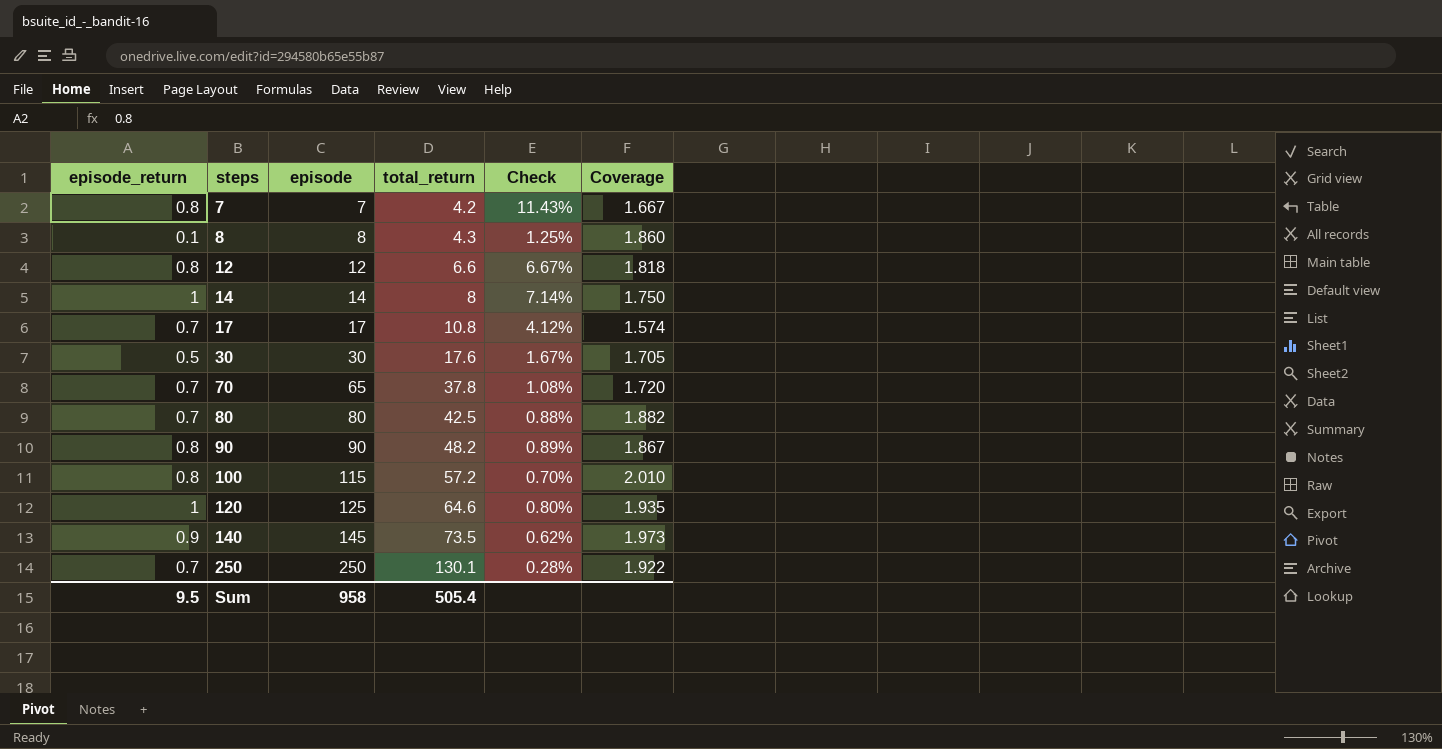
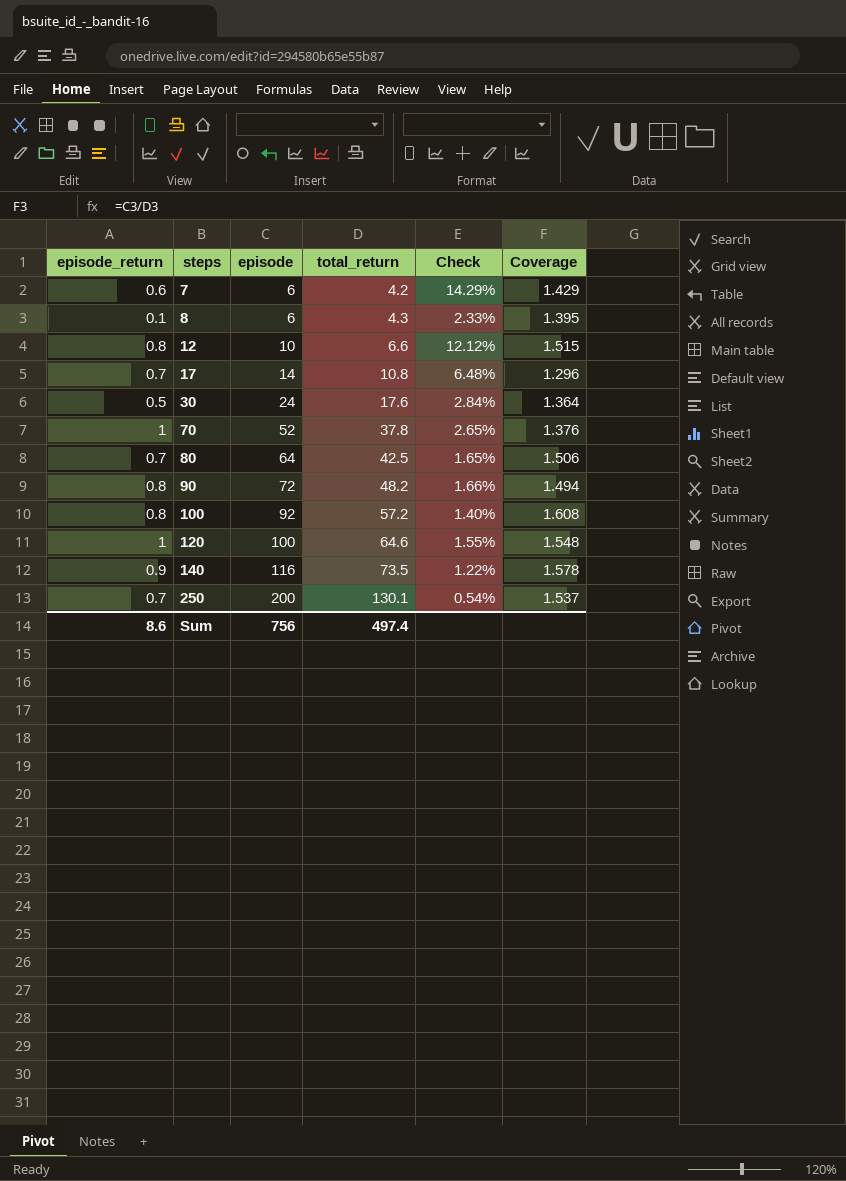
column Check | formula: [episode_return] / [episode] -> [episode_return] / [total_return]
row 14: 1 | 14 | 8 | 7.14% | 1.750 -> none
7 | episode_return: 0.8 -> 0.6
7 | episode: 7 -> 6
7 | Coverage: 1.667 -> 1.429
8 | episode: 8 -> 6
8 | Coverage: 1.860 -> 1.395
12 | episode: 12 -> 10
12 | Coverage: 1.818 -> 1.515
17 | episode: 17 -> 14
17 | Coverage: 1.574 -> 1.296
30 | episode: 30 -> 24
30 | Coverage: 1.705 -> 1.364
70 | episode_return: 0.7 -> 1
70 | episode: 65 -> 52
70 | Coverage: 1.720 -> 1.376
80 | episode: 80 -> 64
80 | Coverage: 1.882 -> 1.506
90 | episode: 90 -> 72
90 | Coverage: 1.867 -> 1.494
100 | episode: 115 -> 92
100 | Coverage: 2.010 -> 1.608
120 | episode: 125 -> 100
120 | Coverage: 1.935 -> 1.548
140 | episode: 145 -> 116
140 | Coverage: 1.973 -> 1.578
250 | episode: 250 -> 200
250 | Coverage: 1.922 -> 1.537
Sum | episode_return: 9.5 -> 8.6
Sum | episode: 958 -> 756
Sum | total_return: 505.4 -> 497.4

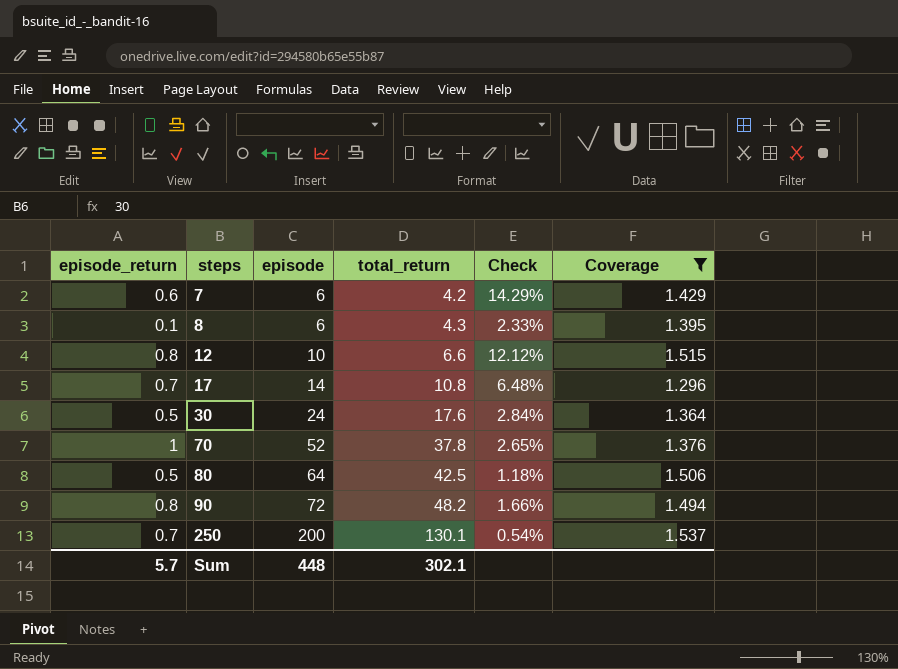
filter: none -> Coverage <= 1.537
80 | episode_return: 0.7 -> 0.5
80 | Check: 1.65% -> 1.18%
Sum | episode_return: 8.6 -> 5.7
Sum | episode: 756 -> 448
Sum | total_return: 497.4 -> 302.1

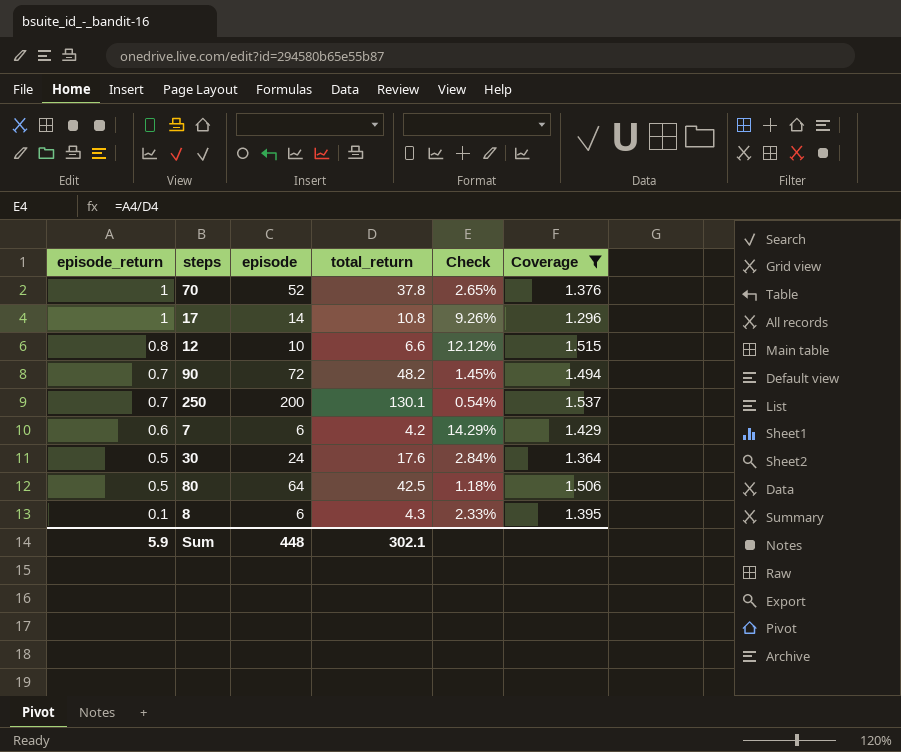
row order: steps ascending -> episode_return descending
17 | episode_return: 0.7 -> 1
17 | Check: 6.48% -> 9.26%
90 | episode_return: 0.8 -> 0.7
90 | Check: 1.66% -> 1.45%
Sum | episode_return: 5.7 -> 5.9

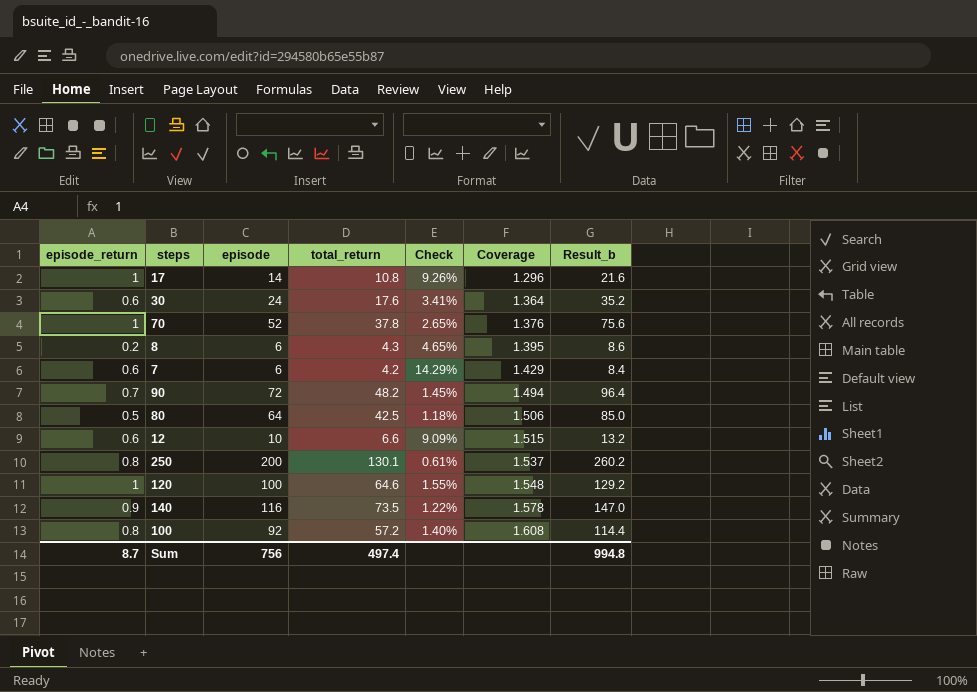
filter: Coverage <= 1.537 -> none
row order: episode_return descending -> Coverage ascending
column Result_b | formula: none -> [total_return] * 2
30 | episode_return: 0.5 -> 0.6
30 | Check: 2.84% -> 3.41%
8 | episode_return: 0.1 -> 0.2
8 | Check: 2.33% -> 4.65%
12 | episode_return: 0.8 -> 0.6
12 | Check: 12.12% -> 9.09%
250 | episode_return: 0.7 -> 0.8
250 | Check: 0.54% -> 0.61%
Sum | episode_return: 5.9 -> 8.7
Sum | episode: 448 -> 756
Sum | total_return: 302.1 -> 497.4

